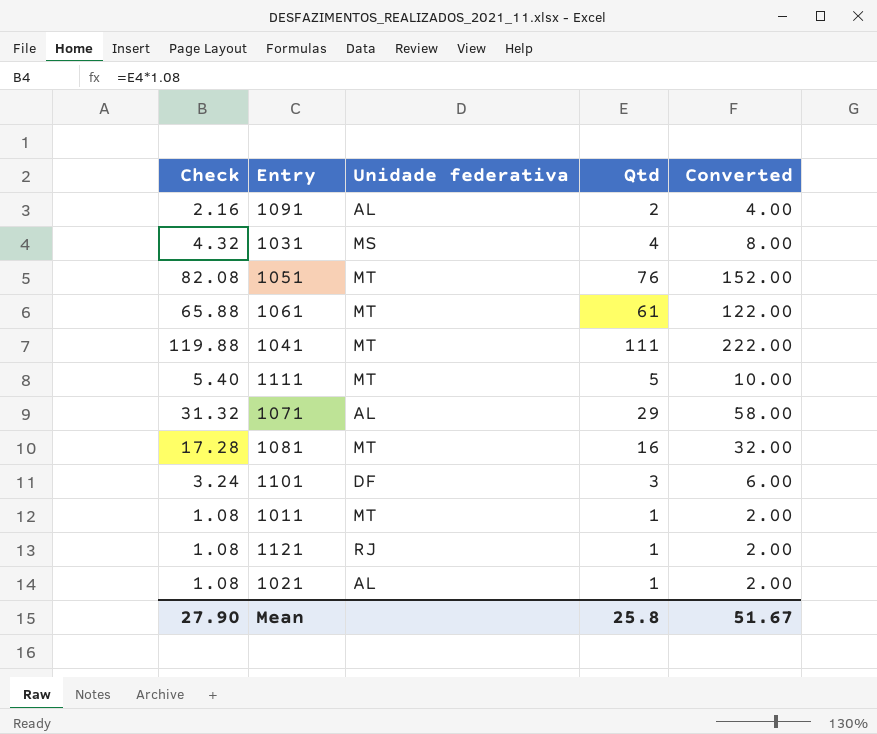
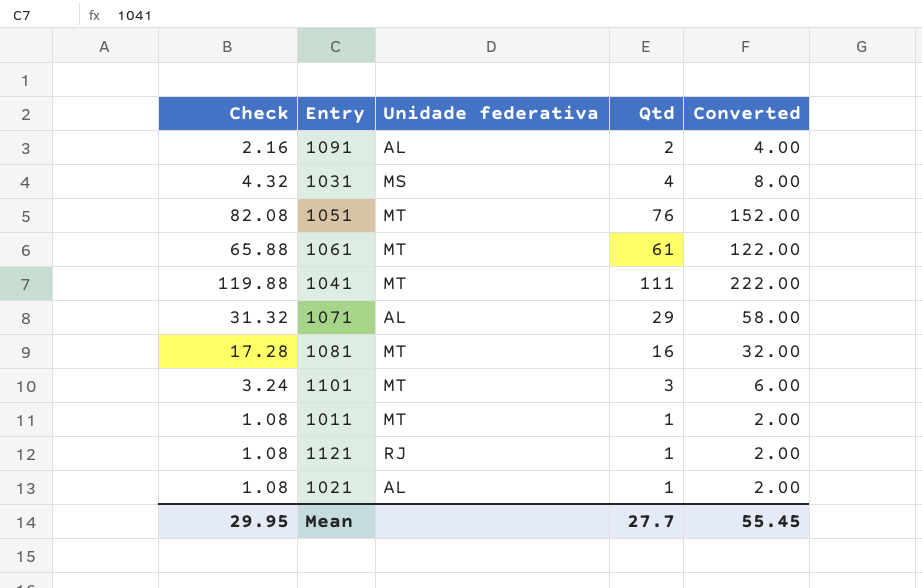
row 1111: 5.40 | MT | 5 | 10.00 -> none
1101 | Unidade federativa: DF -> MT
Mean | Check: 27.90 -> 29.95
Mean | Qtd: 25.8 -> 27.7
Mean | Converted: 51.67 -> 55.45

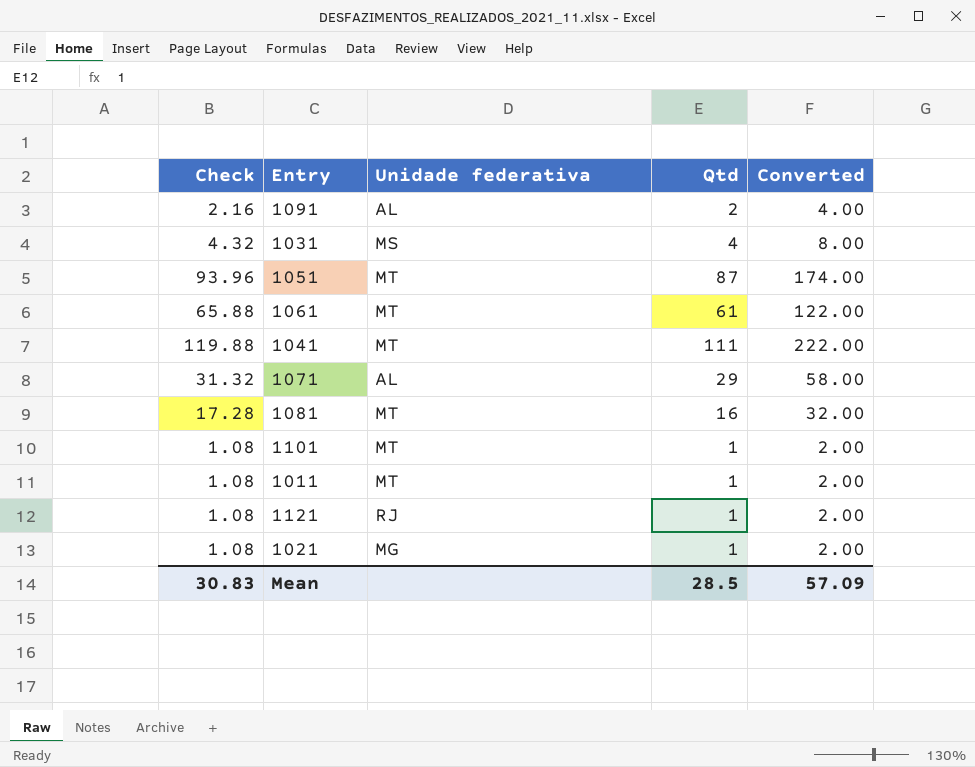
1051 | Check: 82.08 -> 93.96
1051 | Qtd: 76 -> 87
1051 | Converted: 152.00 -> 174.00
1101 | Check: 3.24 -> 1.08
1101 | Qtd: 3 -> 1
1101 | Converted: 6.00 -> 2.00
1021 | Unidade federativa: AL -> MG
Mean | Check: 29.95 -> 30.83
Mean | Qtd: 27.7 -> 28.5
Mean | Converted: 55.45 -> 57.09

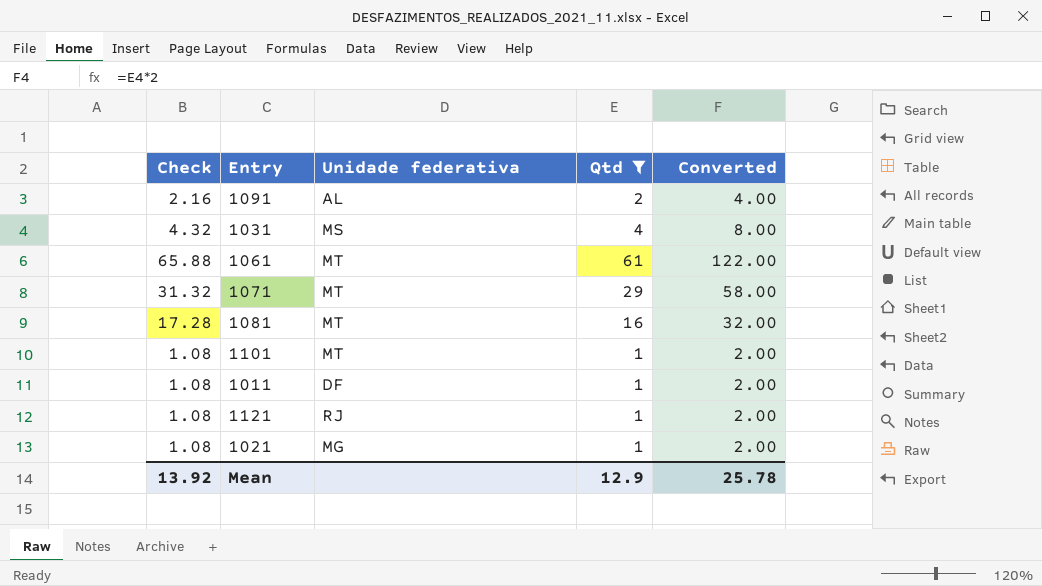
filter: none -> Qtd <= 61
1071 | Unidade federativa: AL -> MT
1011 | Unidade federativa: MT -> DF
Mean | Check: 30.83 -> 13.92
Mean | Qtd: 28.5 -> 12.9
Mean | Converted: 57.09 -> 25.78

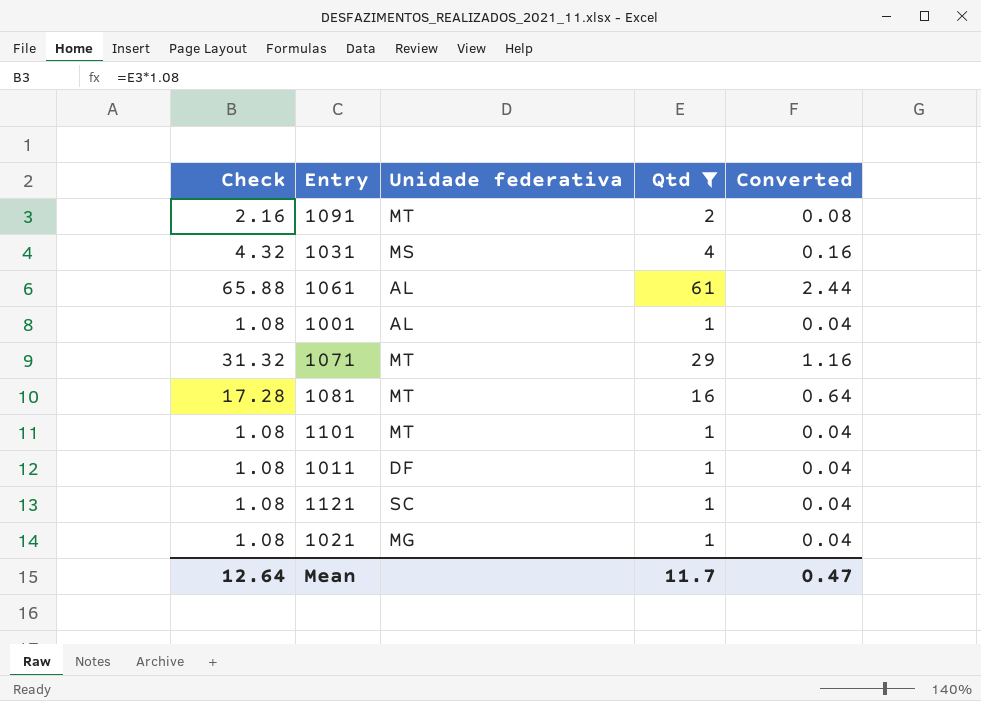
column Converted | formula: [Qtd] * 2 -> [Qtd] * 0.04
1091 | Unidade federativa: AL -> MT
1061 | Unidade federativa: MT -> AL
row 1001: none -> 1.08 | AL | 1 | 0.04
1121 | Unidade federativa: RJ -> SC
Mean | Check: 13.92 -> 12.64
Mean | Qtd: 12.9 -> 11.7
Mean | Converted: 25.78 -> 0.47

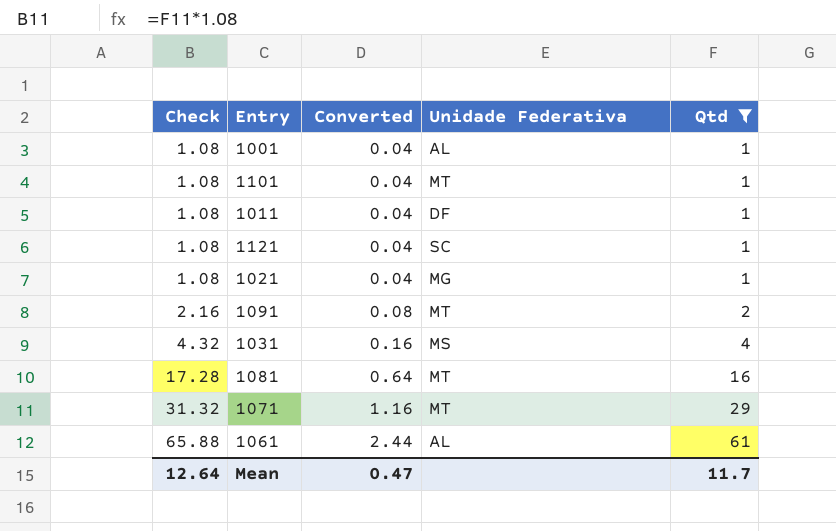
row order: none -> Check ascending
column Converted | position: 5 -> 3
column name: Unidade federativa -> Unidade Federativa

